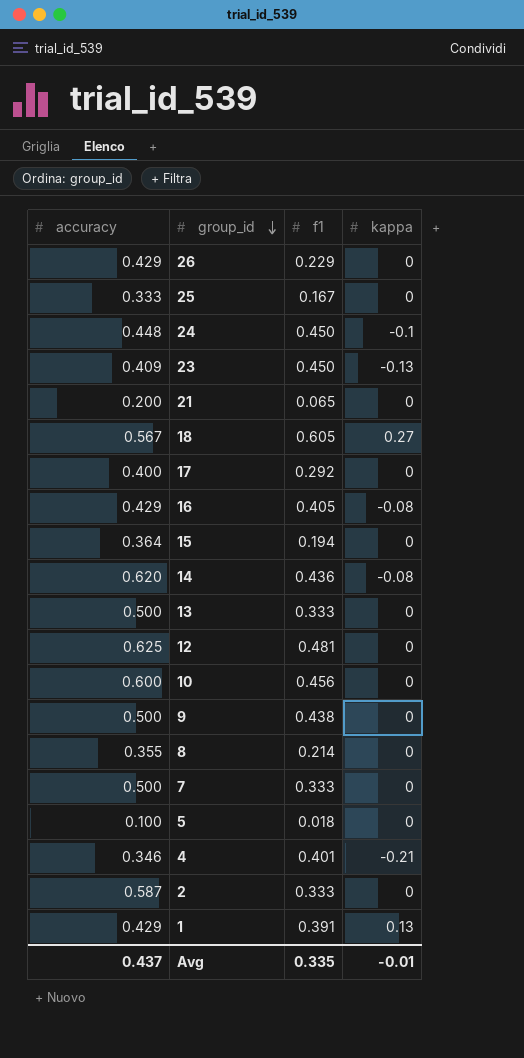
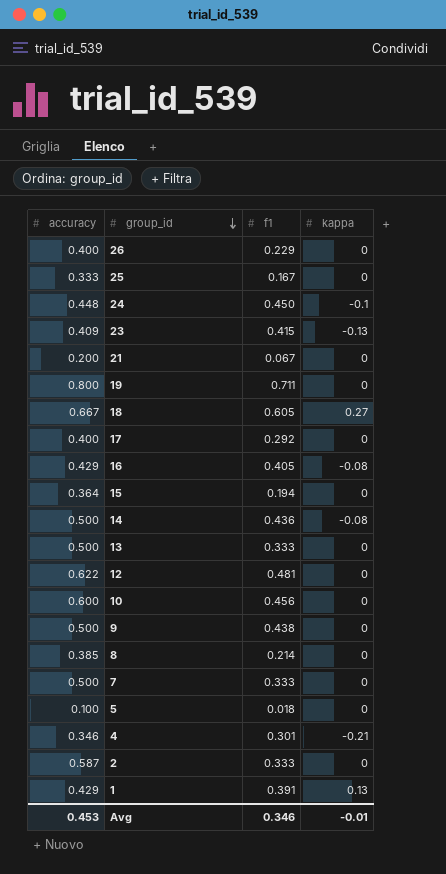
26 | accuracy: 0.429 -> 0.400
23 | f1: 0.450 -> 0.415
21 | f1: 0.065 -> 0.067
row 19: none -> 0.800 | 0.711 | 0
18 | accuracy: 0.567 -> 0.667
14 | accuracy: 0.620 -> 0.500
12 | accuracy: 0.625 -> 0.622
8 | accuracy: 0.355 -> 0.385
4 | f1: 0.401 -> 0.301
Avg | accuracy: 0.437 -> 0.453
Avg | f1: 0.335 -> 0.346

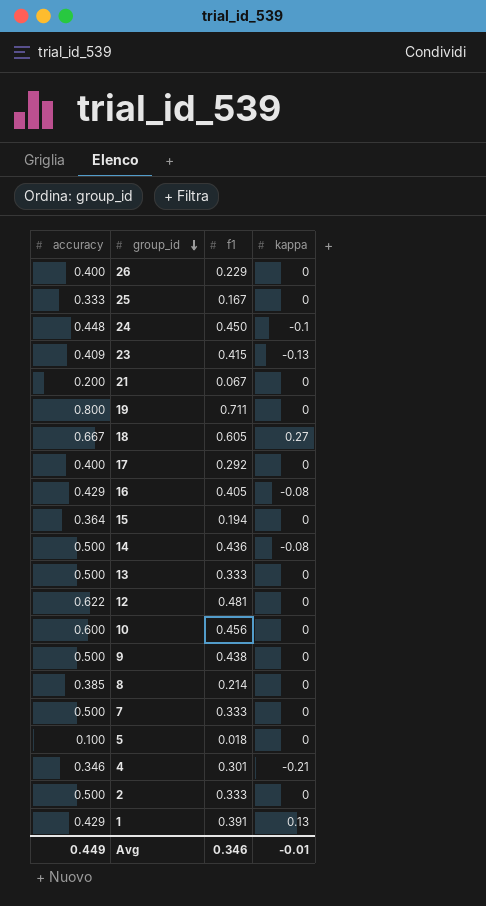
2 | accuracy: 0.587 -> 0.500
Avg | accuracy: 0.453 -> 0.449

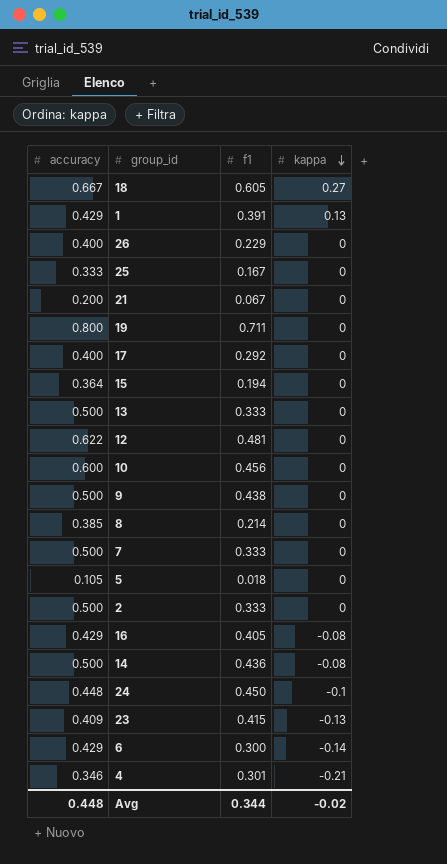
row order: group_id descending -> kappa descending
5 | accuracy: 0.100 -> 0.105
row 6: none -> 0.429 | 0.300 | -0.14
Avg | accuracy: 0.449 -> 0.448
Avg | f1: 0.346 -> 0.344
Avg | kappa: -0.01 -> -0.02

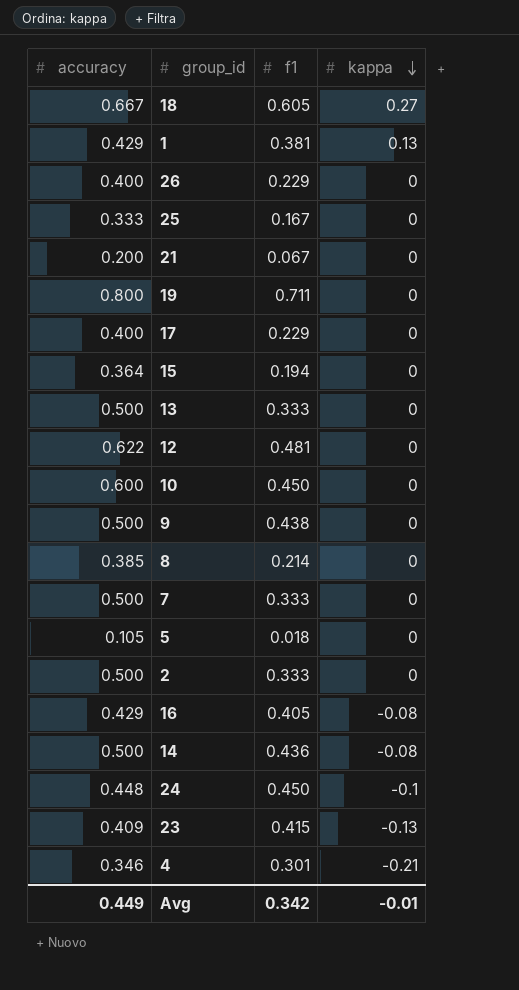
row 6: 0.429 | 0.300 | -0.14 -> none
1 | f1: 0.391 -> 0.381
17 | f1: 0.292 -> 0.229
10 | f1: 0.456 -> 0.450
Avg | accuracy: 0.448 -> 0.449
Avg | f1: 0.344 -> 0.342
Avg | kappa: -0.02 -> -0.01

